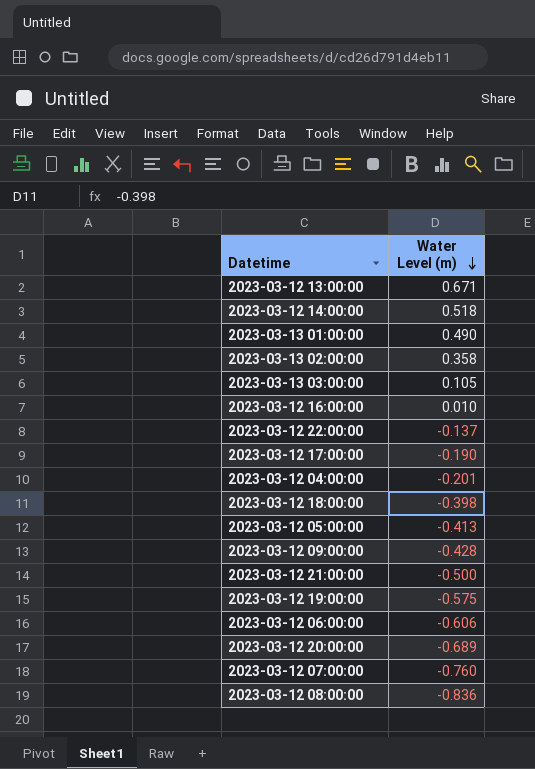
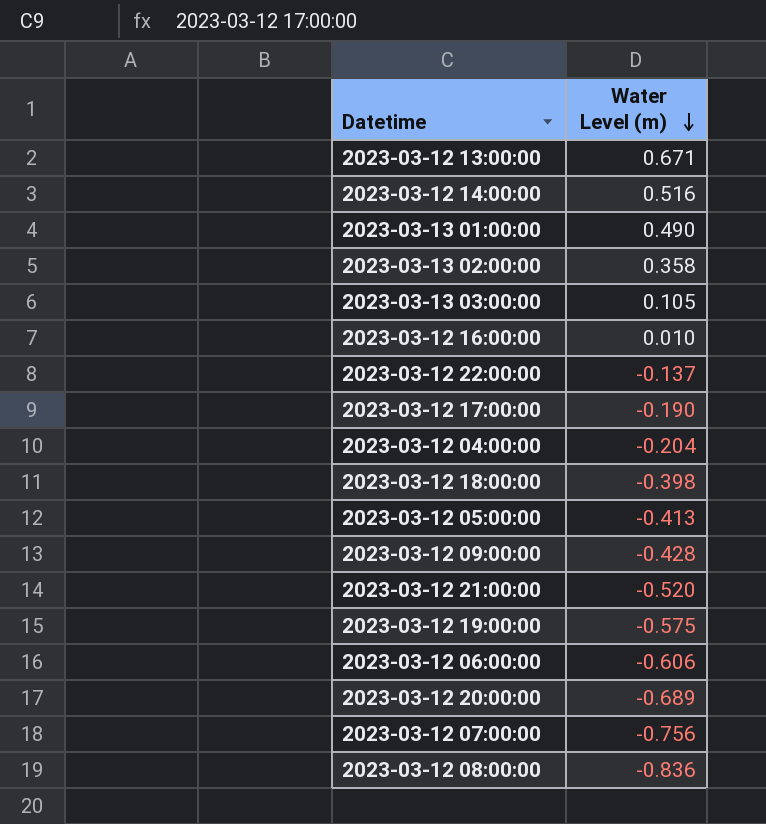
2023-03-12 14:00:00 | Water Level (m): 0.518 -> 0.516
2023-03-12 04:00:00 | Water Level (m): -0.201 -> -0.204
2023-03-12 21:00:00 | Water Level (m): -0.500 -> -0.520
2023-03-12 07:00:00 | Water Level (m): -0.760 -> -0.756

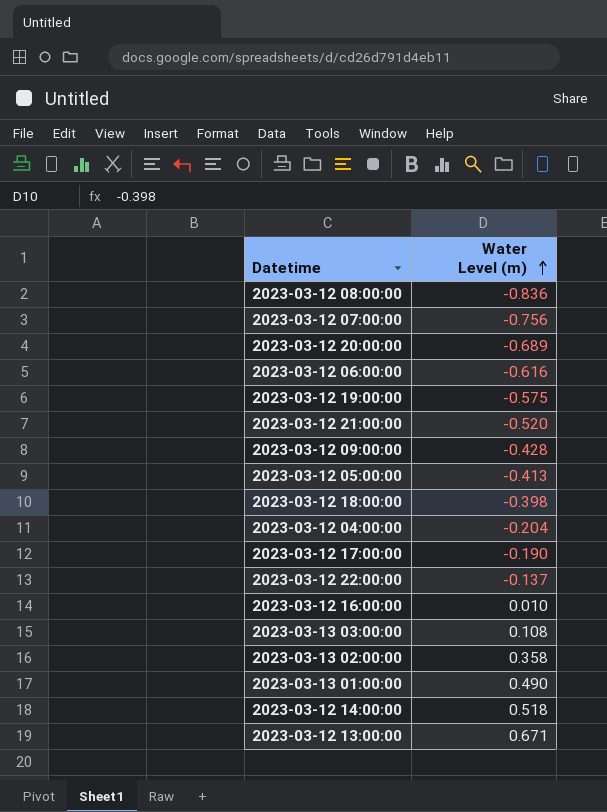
row order: Water Level (m) descending -> Water Level (m) ascending
2023-03-12 06:00:00 | Water Level (m): -0.606 -> -0.616
2023-03-13 03:00:00 | Water Level (m): 0.105 -> 0.108
2023-03-12 14:00:00 | Water Level (m): 0.516 -> 0.518

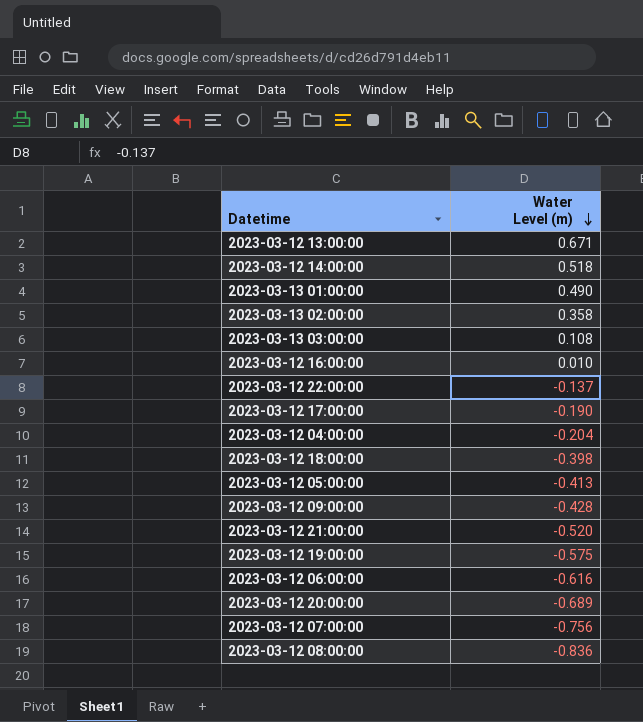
row order: Water Level (m) ascending -> Water Level (m) descending

